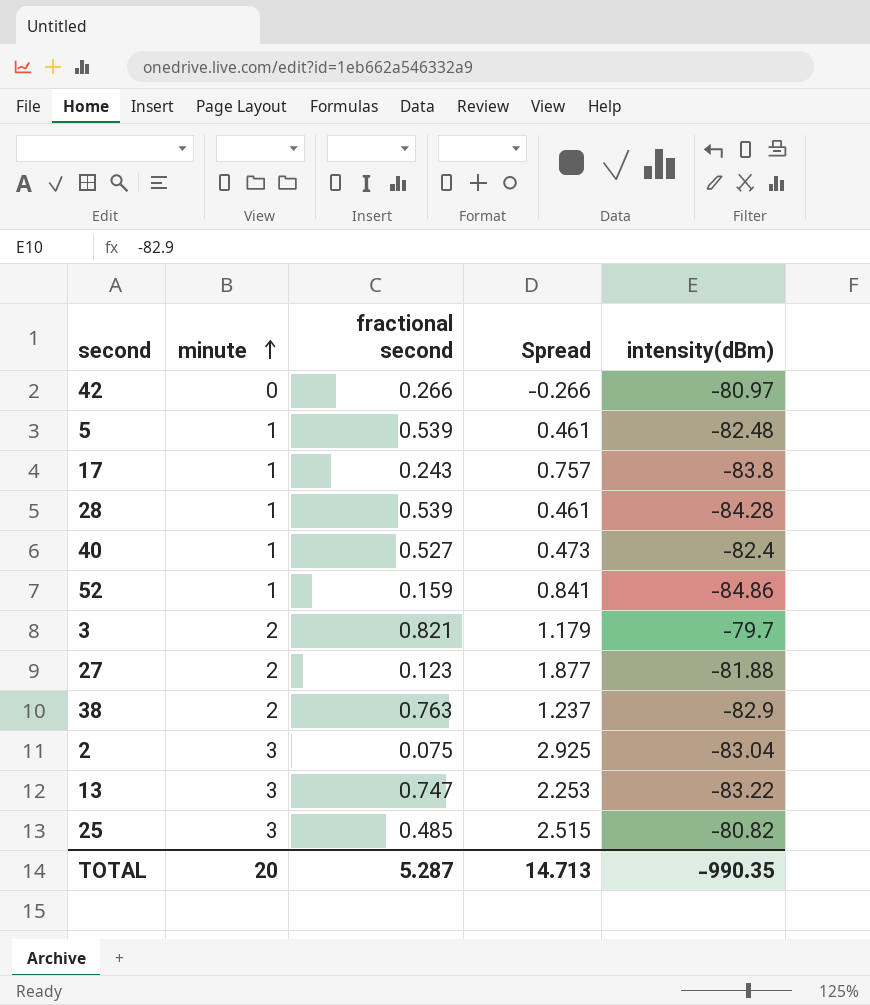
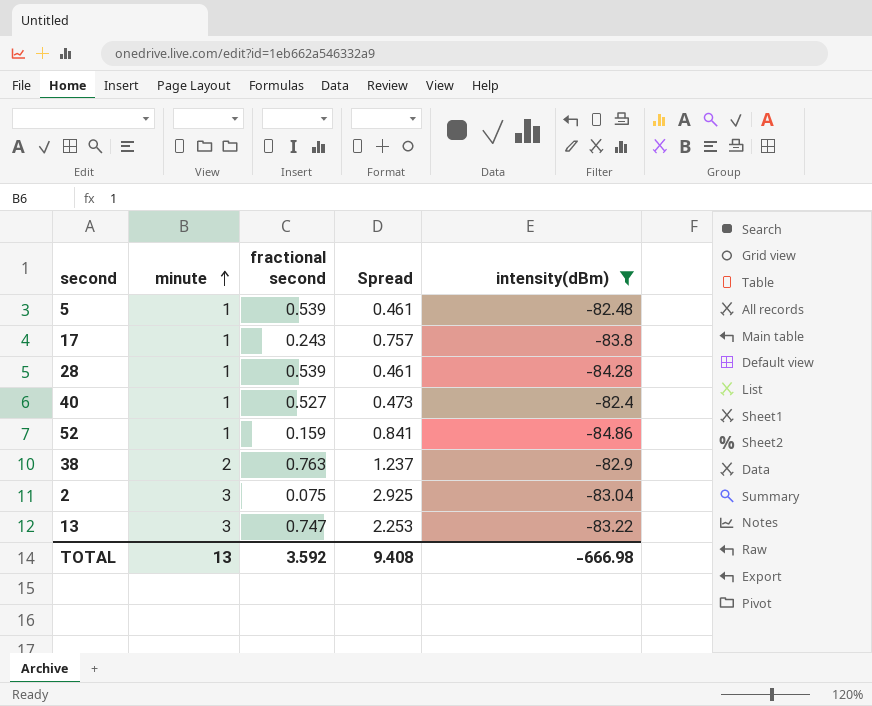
filter: none -> intensity(dBm) <= -82.4
TOTAL | minute: 20 -> 13
TOTAL | fractional second: 5.287 -> 3.592
TOTAL | Spread: 14.713 -> 9.408
TOTAL | intensity(dBm): -990.35 -> -666.98

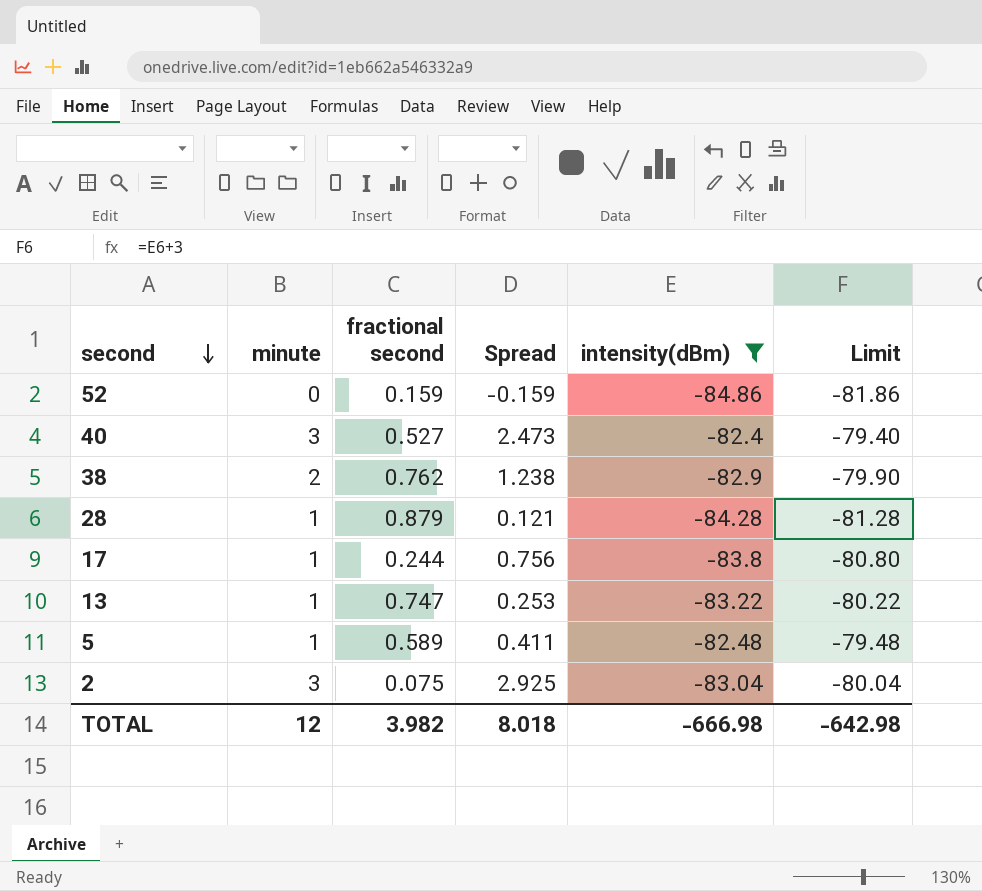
row order: minute ascending -> second descending
column Limit | formula: none -> [intensity(dBm)] + 3
52 | minute: 1 -> 0
52 | Spread: 0.841 -> -0.159
40 | minute: 1 -> 3
40 | Spread: 0.473 -> 2.473
38 | fractional second: 0.763 -> 0.762
38 | Spread: 1.237 -> 1.238
28 | fractional second: 0.539 -> 0.879
28 | Spread: 0.461 -> 0.121
17 | fractional second: 0.243 -> 0.244
17 | Spread: 0.757 -> 0.756
13 | minute: 3 -> 1
13 | Spread: 2.253 -> 0.253
5 | fractional second: 0.539 -> 0.589
5 | Spread: 0.461 -> 0.411
TOTAL | minute: 13 -> 12
TOTAL | fractional second: 3.592 -> 3.982
TOTAL | Spread: 9.408 -> 8.018

